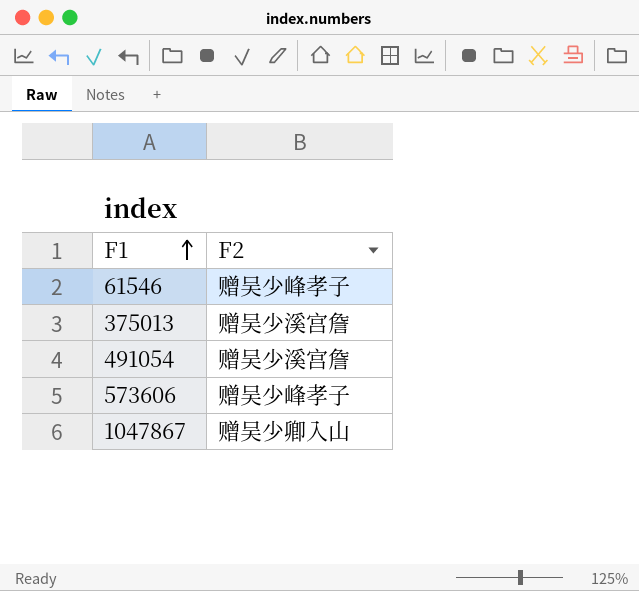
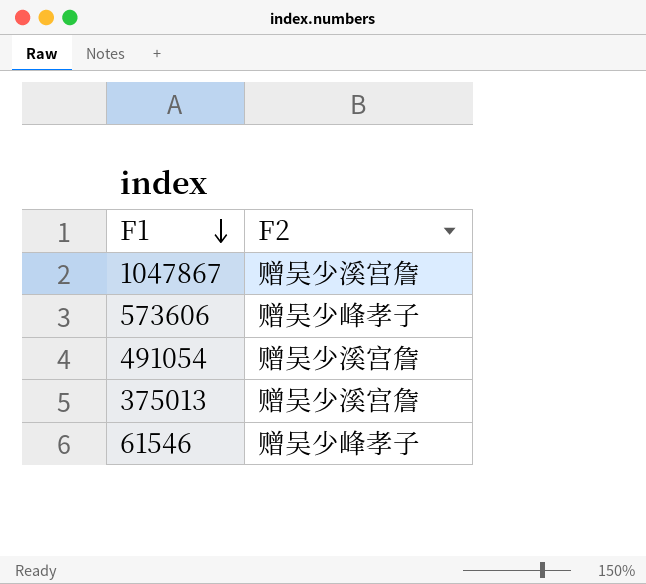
row order: F1 ascending -> F1 descending
1047867 | F2: 赠吴少卿入山 -> 赠吴少溪宫詹

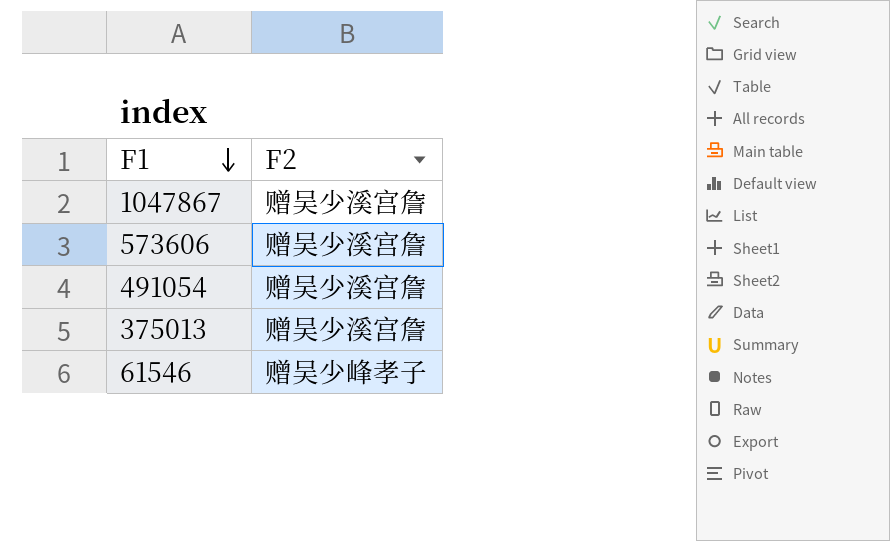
573606 | F2: 赠吴少峰孝子 -> 赠吴少溪宫詹

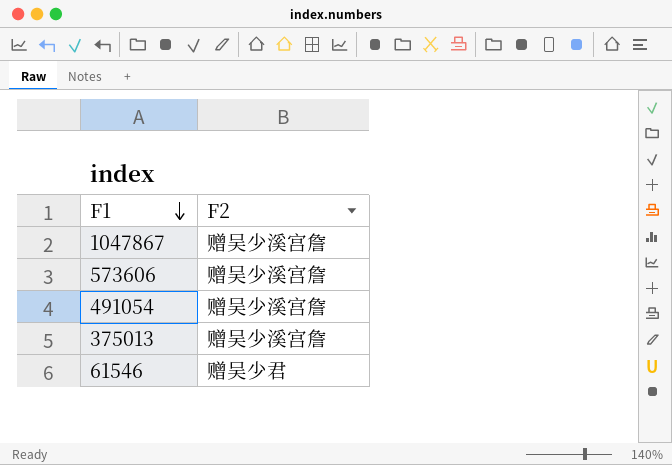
61546 | F2: 赠吴少峰孝子 -> 赠吴少君

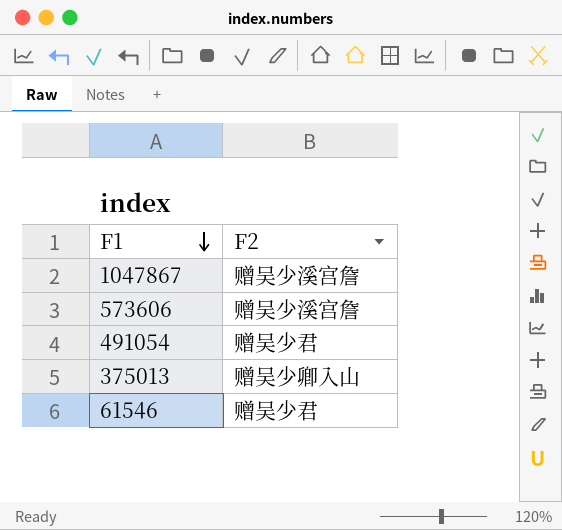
491054 | F2: 赠吴少溪宫詹 -> 赠吴少君
375013 | F2: 赠吴少溪宫詹 -> 赠吴少卿入山

